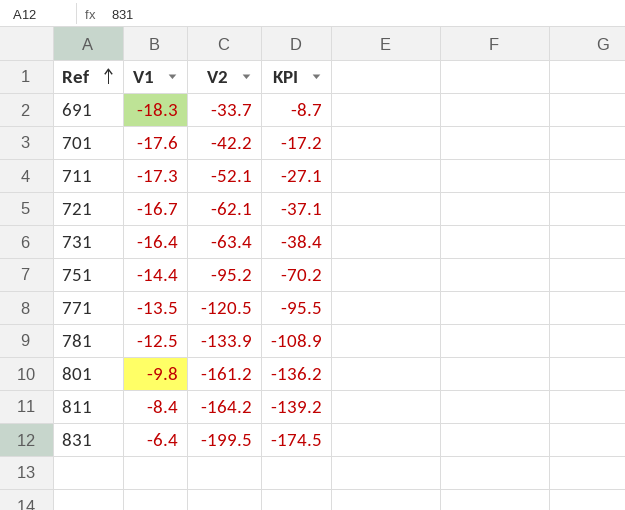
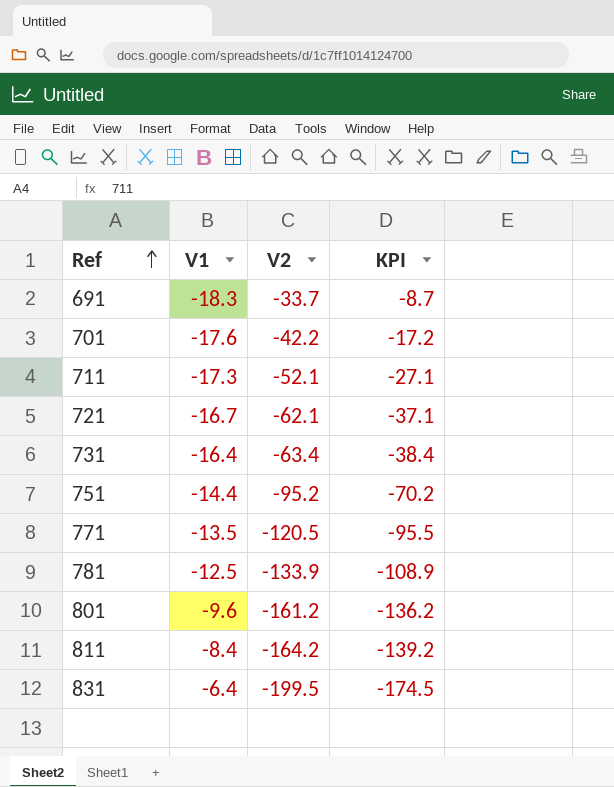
801 | V1: -9.8 -> -9.6

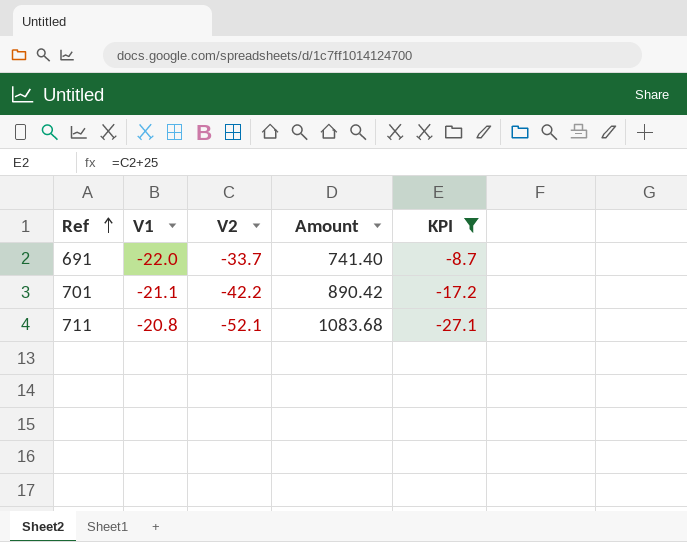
filter: none -> KPI >= -27.1
column Amount | formula: none -> [V1] * [V2]
691 | V1: -18.3 -> -22.0
701 | V1: -17.6 -> -21.1
711 | V1: -17.3 -> -20.8

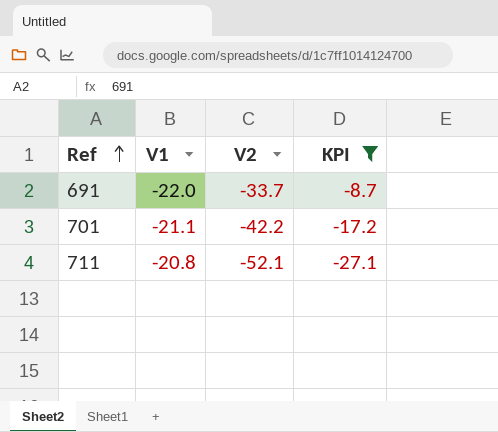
column Amount | formula: [V1] * [V2] -> none

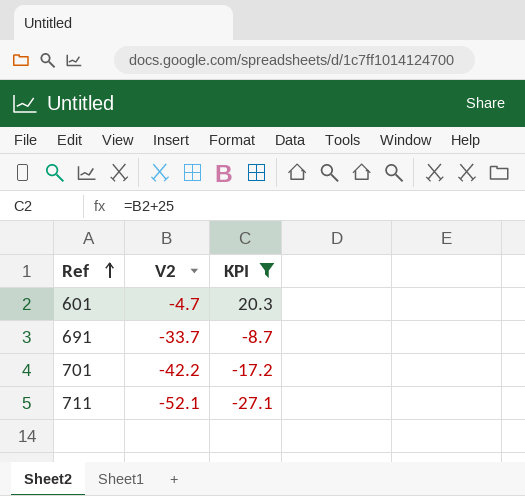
column V1 | position: 2 -> none
row 601: none -> -4.7 | 20.3

